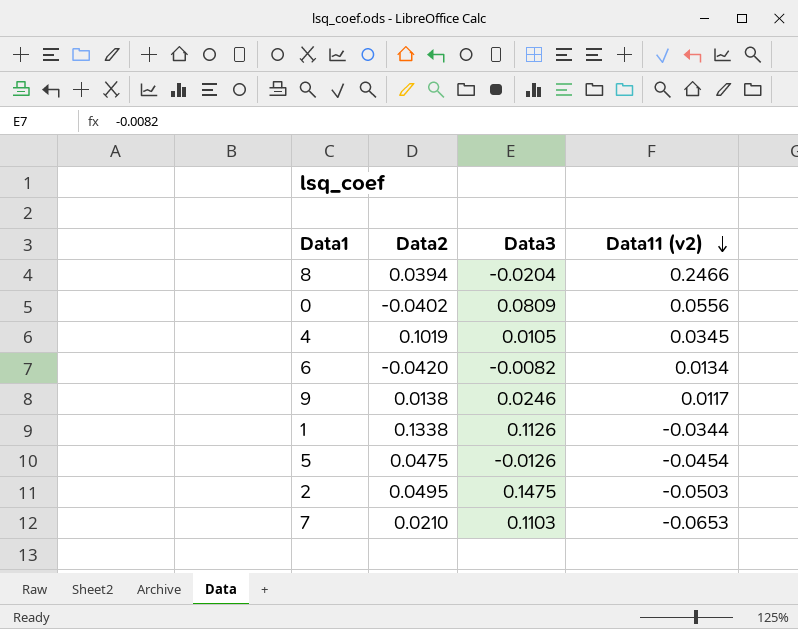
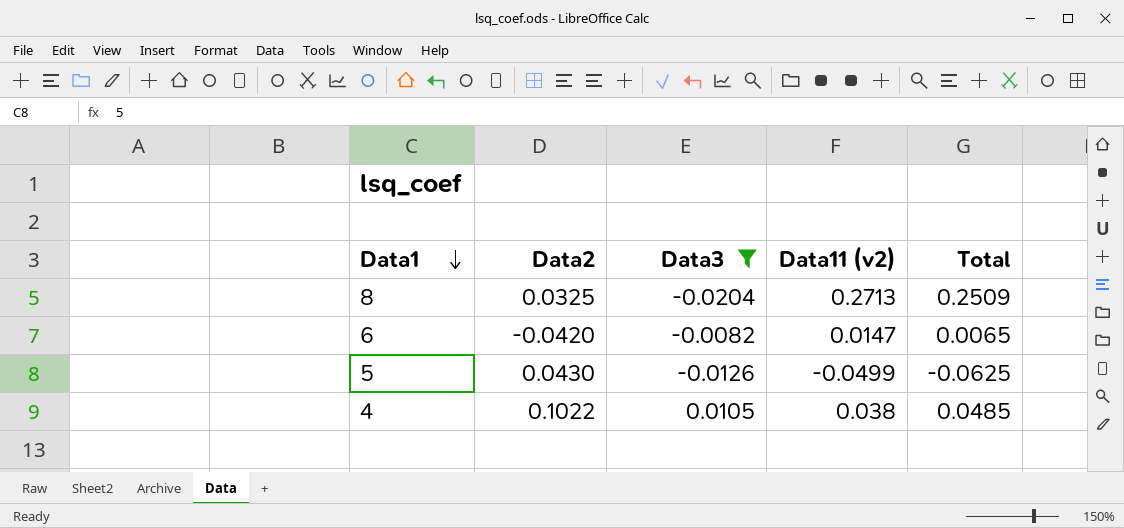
filter: none -> Data3 <= 0.0105
row order: Data11 (v2) descending -> Data1 descending
column Total | formula: none -> [Data3] + [Data11 (v2)]
8 | Data2: 0.0394 -> 0.0325
8 | Data11 (v2): 0.2466 -> 0.2713
6 | Data11 (v2): 0.0134 -> 0.0147
5 | Data2: 0.0475 -> 0.0430
5 | Data11 (v2): -0.0454 -> -0.0499
4 | Data2: 0.1019 -> 0.1022
4 | Data11 (v2): 0.0345 -> 0.038

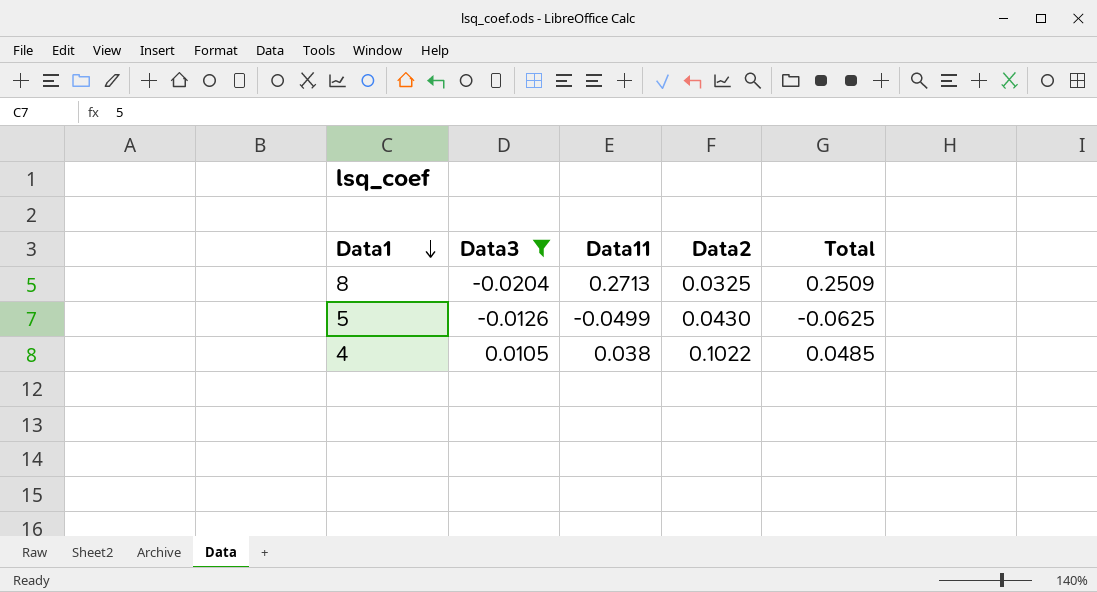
column name: Data11 (v2) -> Data11
column Data2 | position: 2 -> 4
row 6: -0.0420 | -0.0082 | 0.0147 | 0.0065 -> none

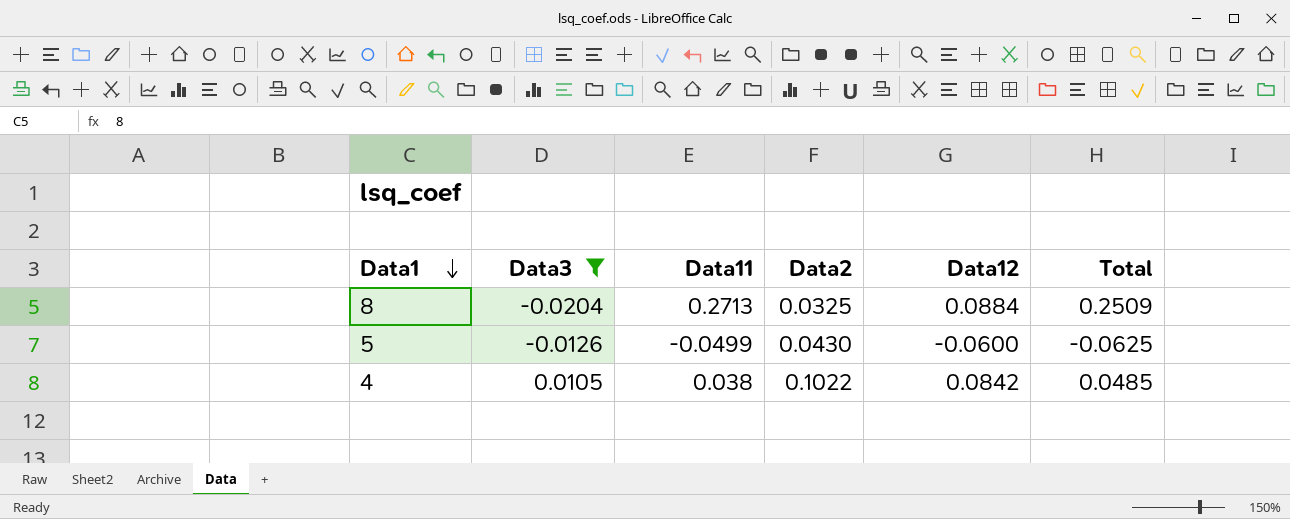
column Data12 | position: none -> 5

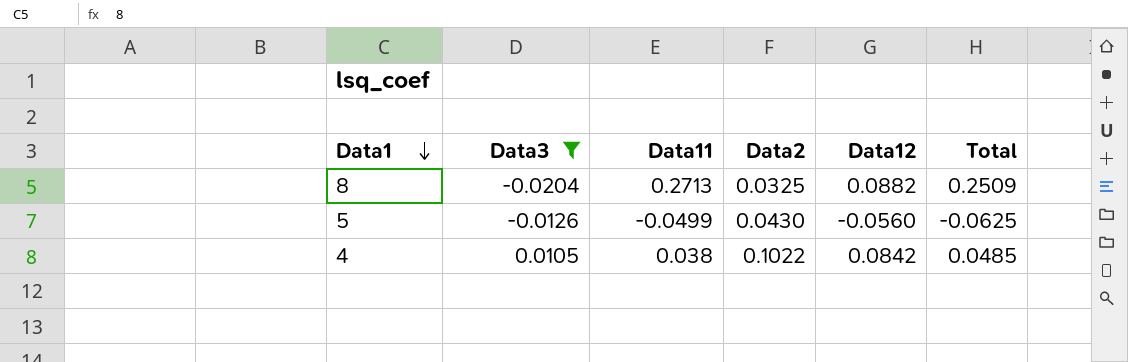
8 | Data12: 0.0884 -> 0.0882
5 | Data12: -0.0600 -> -0.0560

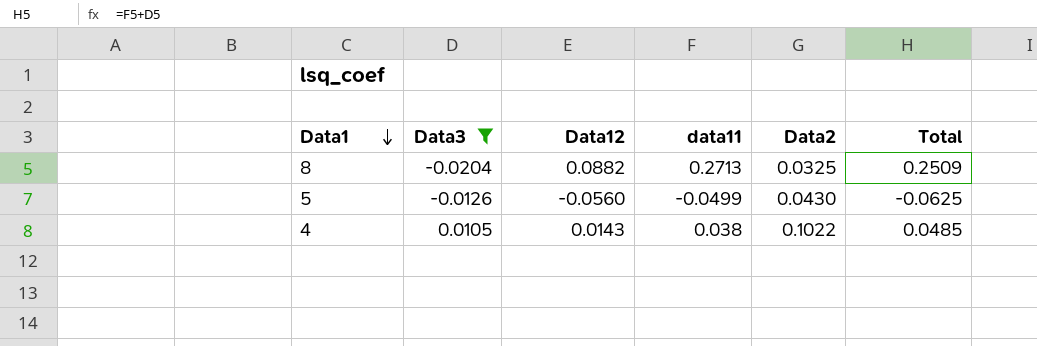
column Data12 | position: 5 -> 3
column name: Data11 -> data11
4 | Data12: 0.0842 -> 0.0143

